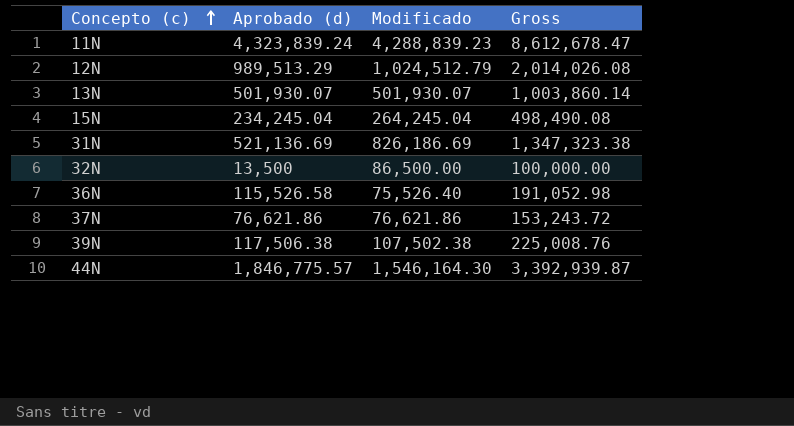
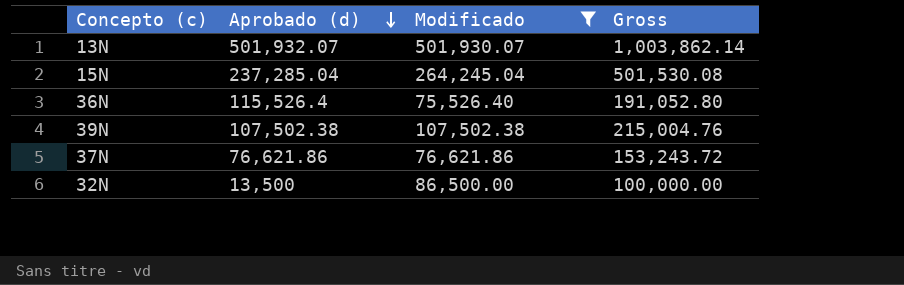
filter: none -> Modificado <= 501,930.07
row order: Concepto (c) ascending -> Aprobado (d) descending
13N | Aprobado (d): 501,930.07 -> 501,932.07
13N | Gross: 1,003,860.14 -> 1,003,862.14
15N | Aprobado (d): 234,245.04 -> 237,285.04
15N | Gross: 498,490.08 -> 501,530.08
36N | Aprobado (d): 115,526.58 -> 115,526.4
36N | Gross: 191,052.98 -> 191,052.80
39N | Aprobado (d): 117,506.38 -> 107,502.38
39N | Gross: 225,008.76 -> 215,004.76

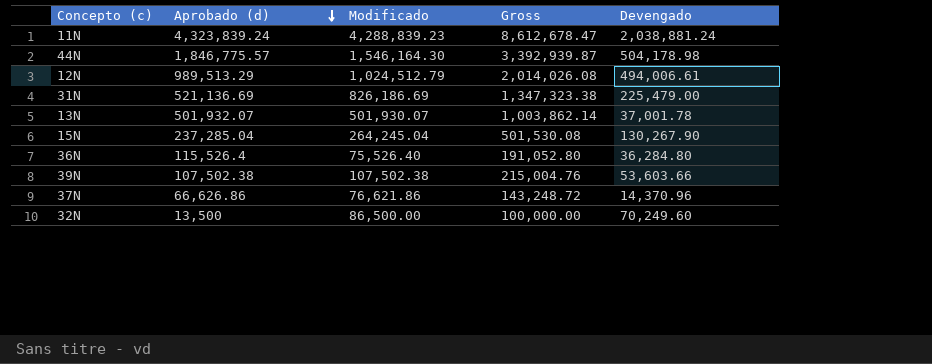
filter: Modificado <= 501,930.07 -> none
column Devengado | position: none -> 5
37N | Aprobado (d): 76,621.86 -> 66,626.86
37N | Gross: 153,243.72 -> 143,248.72

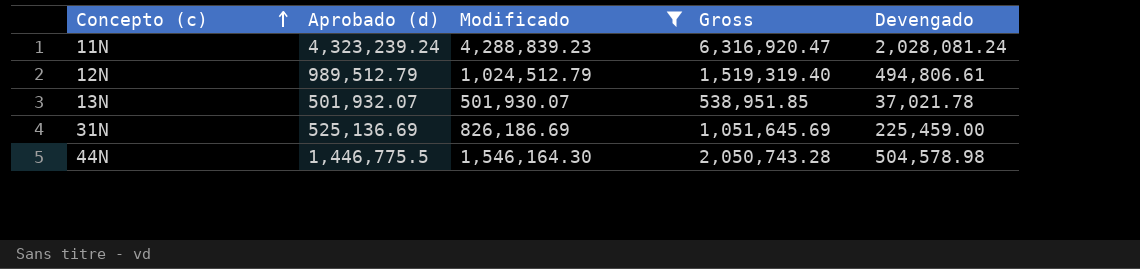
filter: none -> Modificado >= 501,930.07
row order: Aprobado (d) descending -> Concepto (c) ascending
column Gross | formula: [Aprobado (d)] + [Modificado] -> [Modificado] + [Devengado]
11N | Aprobado (d): 4,323,839.24 -> 4,323,239.24
11N | Devengado: 2,038,881.24 -> 2,028,081.24
12N | Aprobado (d): 989,513.29 -> 989,512.79
12N | Devengado: 494,006.61 -> 494,806.61
13N | Devengado: 37,001.78 -> 37,021.78
31N | Aprobado (d): 521,136.69 -> 525,136.69
31N | Devengado: 225,479.00 -> 225,459.00
44N | Aprobado (d): 1,846,775.57 -> 1,446,775.5
44N | Devengado: 504,178.98 -> 504,578.98

